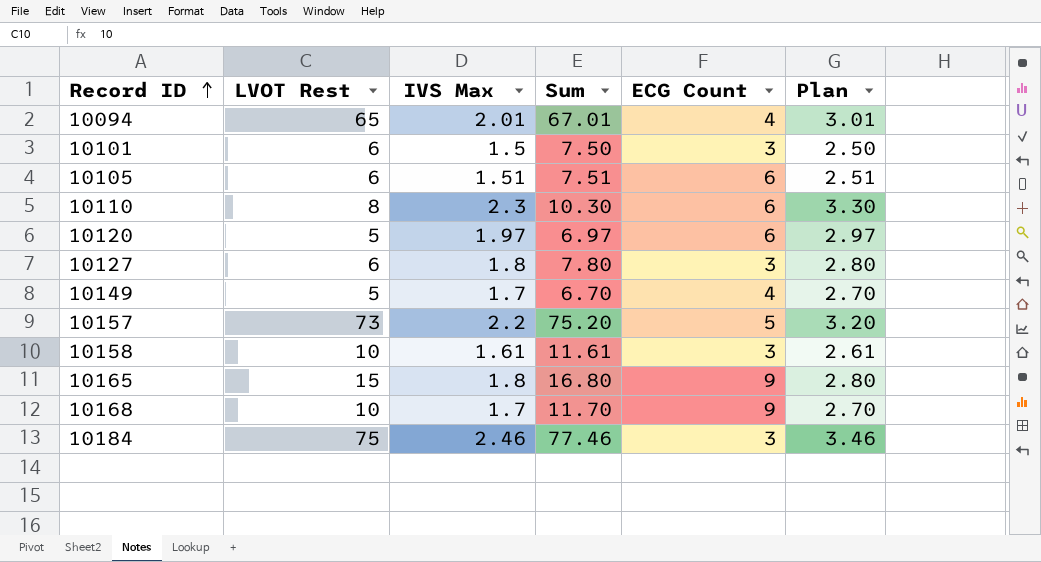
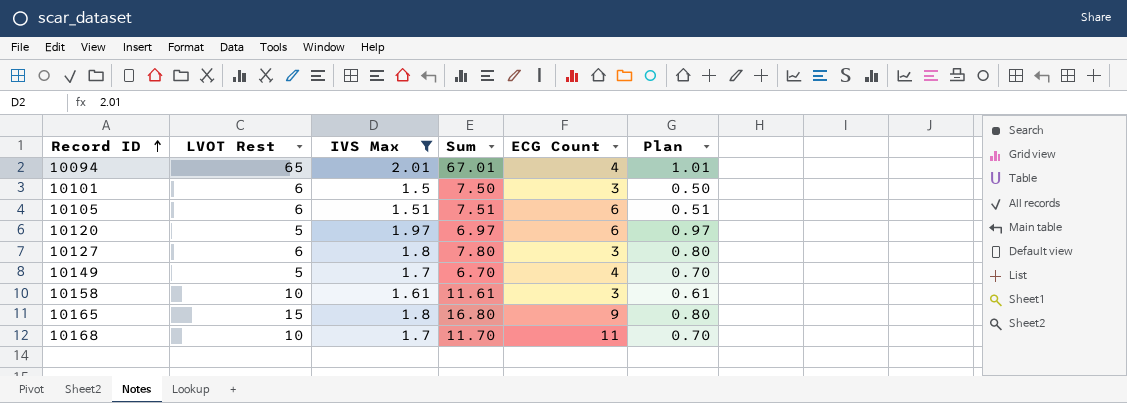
filter: none -> IVS Max <= 2.01
column Plan | formula: [IVS Max] + 1 -> [IVS Max] - 1
10168 | ECG Count: 9 -> 11

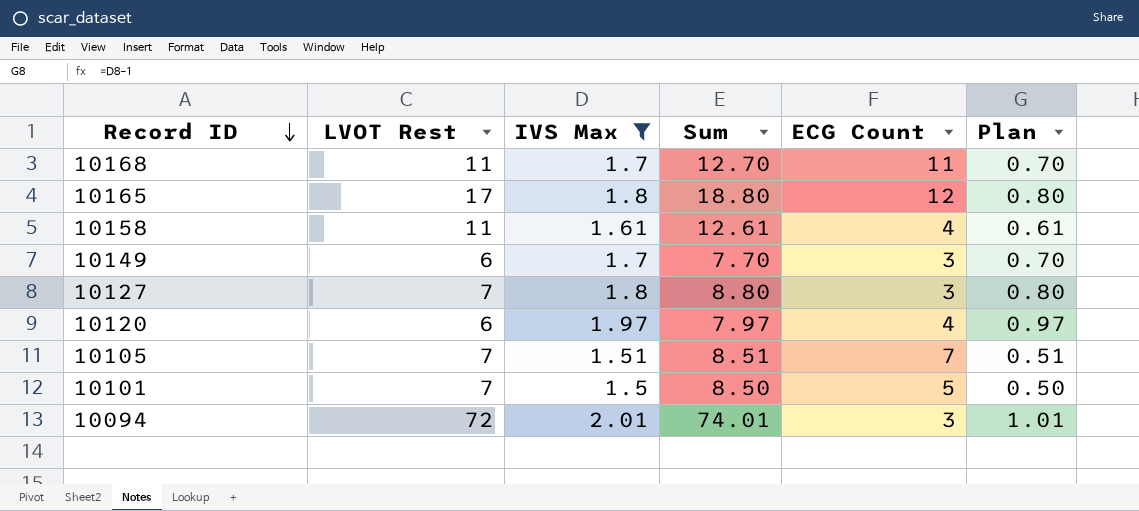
row order: Record ID ascending -> Record ID descending
10168 | LVOT Rest: 10 -> 11
10168 | Sum: 11.70 -> 12.70
10165 | LVOT Rest: 15 -> 17
10165 | Sum: 16.80 -> 18.80
10165 | ECG Count: 9 -> 12
10158 | LVOT Rest: 10 -> 11
10158 | Sum: 11.61 -> 12.61
10158 | ECG Count: 3 -> 4
10149 | LVOT Rest: 5 -> 6
10149 | Sum: 6.70 -> 7.70
10149 | ECG Count: 4 -> 3
10127 | LVOT Rest: 6 -> 7
10127 | Sum: 7.80 -> 8.80
10120 | LVOT Rest: 5 -> 6
10120 | Sum: 6.97 -> 7.97
10120 | ECG Count: 6 -> 4
10105 | LVOT Rest: 6 -> 7
10105 | Sum: 7.51 -> 8.51
10105 | ECG Count: 6 -> 7
10101 | LVOT Rest: 6 -> 7
10101 | Sum: 7.50 -> 8.50
10101 | ECG Count: 3 -> 5
10094 | LVOT Rest: 65 -> 72
10094 | Sum: 67.01 -> 74.01
10094 | ECG Count: 4 -> 3

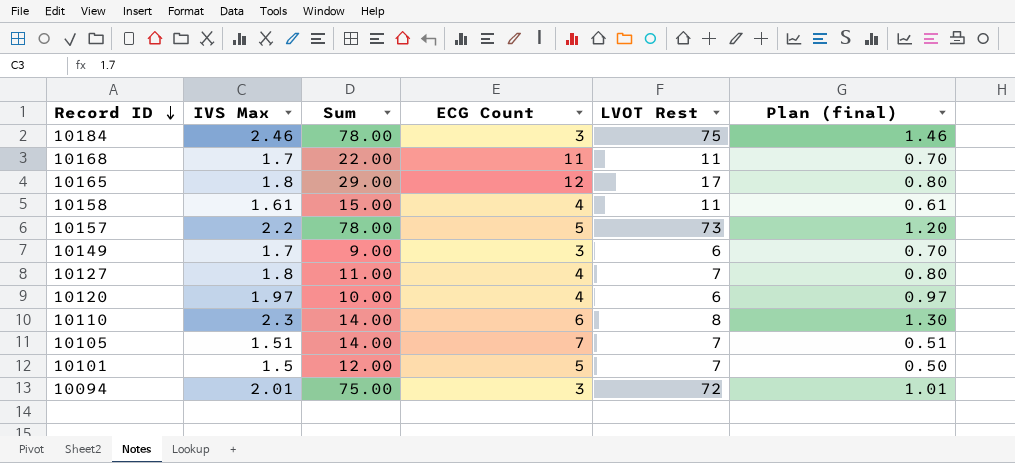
filter: IVS Max <= 2.01 -> none
column Sum | formula: [LVOT Rest] + [IVS Max] -> [ECG Count] + [LVOT Rest]
column LVOT Rest | position: 2 -> 5
column name: Plan -> Plan (final)
10127 | ECG Count: 3 -> 4

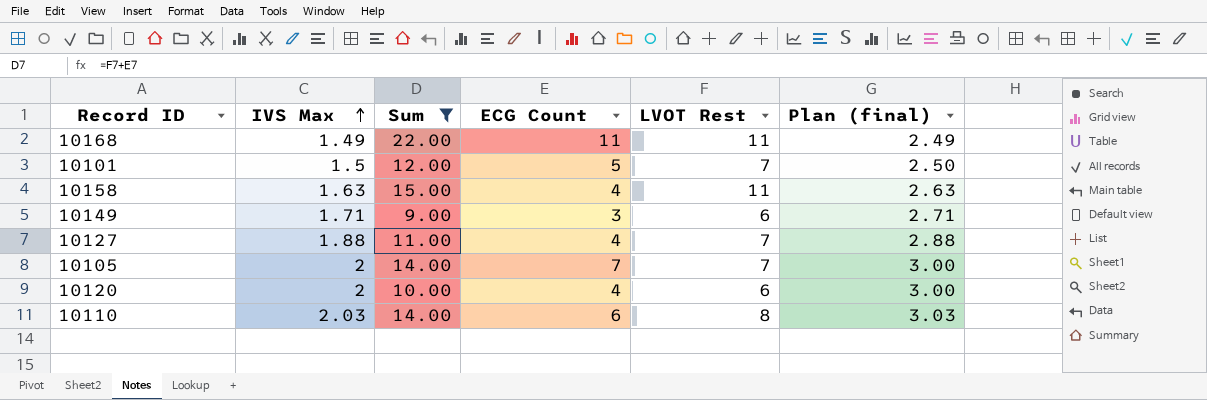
filter: none -> Sum <= 22.00
row order: Record ID descending -> IVS Max ascending
column Plan (final) | formula: [IVS Max] - 1 -> [IVS Max] + 1
10168 | IVS Max: 1.7 -> 1.49
10158 | IVS Max: 1.61 -> 1.63
10149 | IVS Max: 1.7 -> 1.71
10127 | IVS Max: 1.8 -> 1.88
10105 | IVS Max: 1.51 -> 2
10120 | IVS Max: 1.97 -> 2
10110 | IVS Max: 2.3 -> 2.03

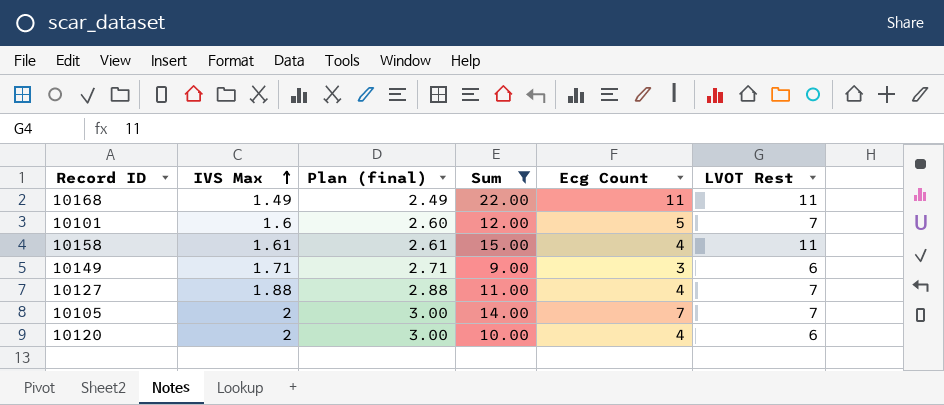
column Plan (final) | position: 6 -> 3
column name: ECG Count -> Ecg Count
row 10110: 2.03 | 14.00 | 6 | 8 | 3.03 -> none
10101 | IVS Max: 1.5 -> 1.6
10101 | Plan (final): 2.50 -> 2.60
10158 | IVS Max: 1.63 -> 1.61
10158 | Plan (final): 2.63 -> 2.61

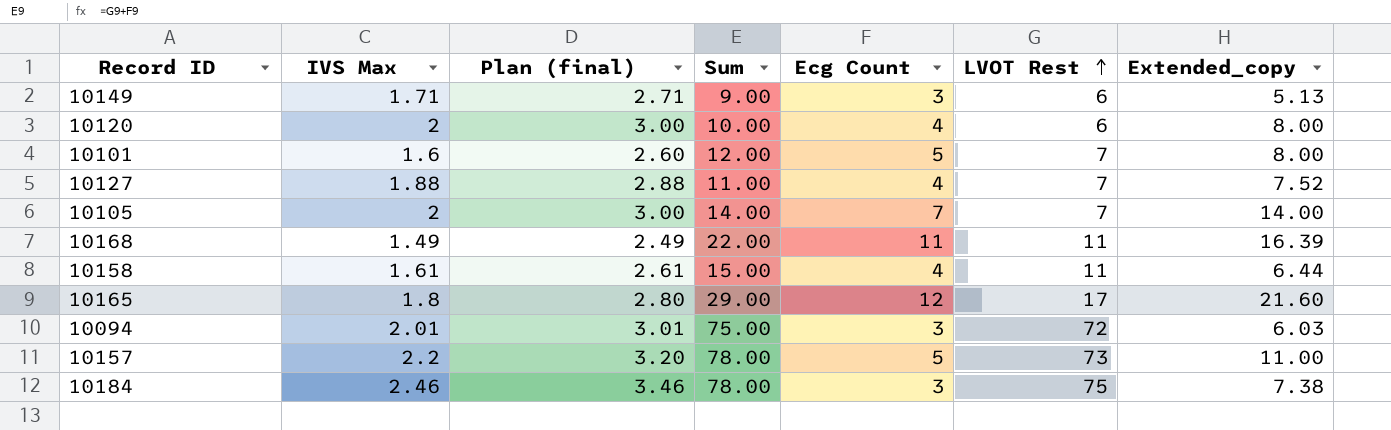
filter: Sum <= 22.00 -> none
row order: IVS Max ascending -> LVOT Rest ascending
column Extended_copy | formula: none -> [IVS Max] * [Ecg Count]

